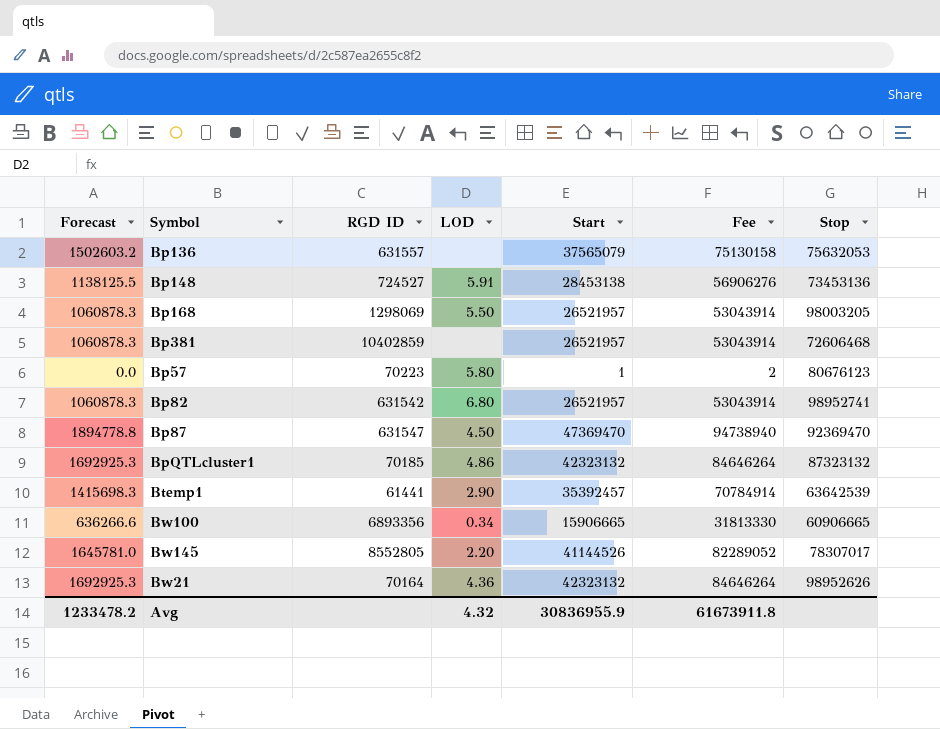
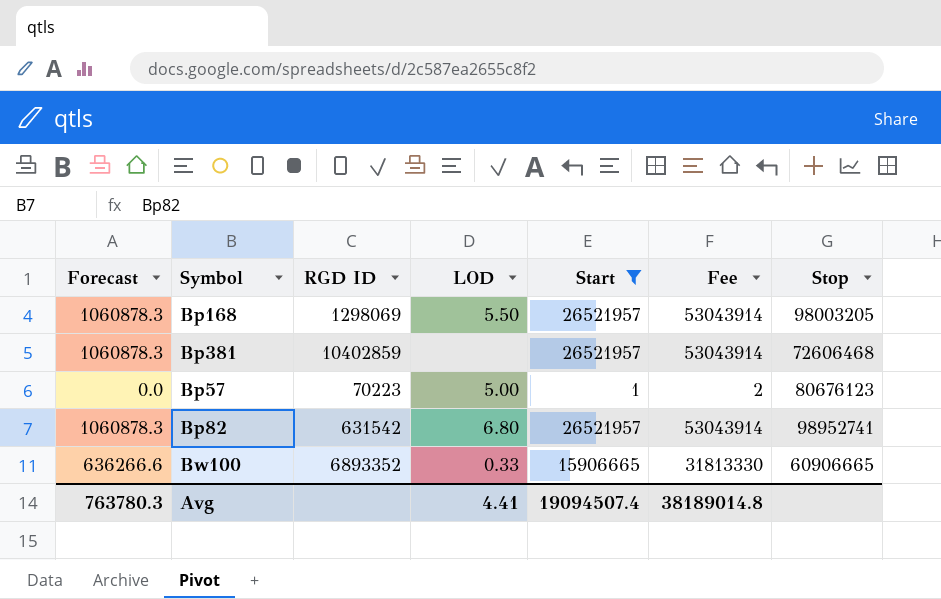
filter: none -> Start <= 26521957
Bp57 | LOD: 5.80 -> 5.00
Bw100 | RGD ID: 6893356 -> 6893352
Bw100 | LOD: 0.34 -> 0.33
Avg | Forecast: 1233478.2 -> 763780.3
Avg | LOD: 4.32 -> 4.41
Avg | Start: 30836955.9 -> 19094507.4
Avg | Fee: 61673911.8 -> 38189014.8

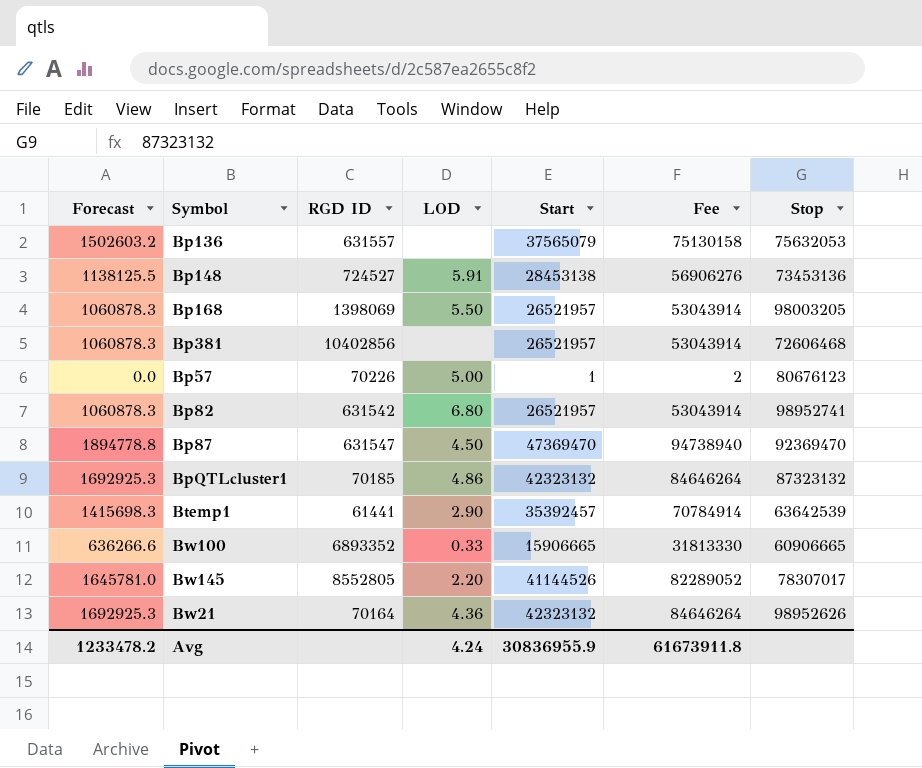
filter: Start <= 26521957 -> none
Bp168 | RGD ID: 1298069 -> 1398069
Bp381 | RGD ID: 10402859 -> 10402856
Bp57 | RGD ID: 70223 -> 70226
Avg | Forecast: 763780.3 -> 1233478.2
Avg | LOD: 4.41 -> 4.24
Avg | Start: 19094507.4 -> 30836955.9
Avg | Fee: 38189014.8 -> 61673911.8

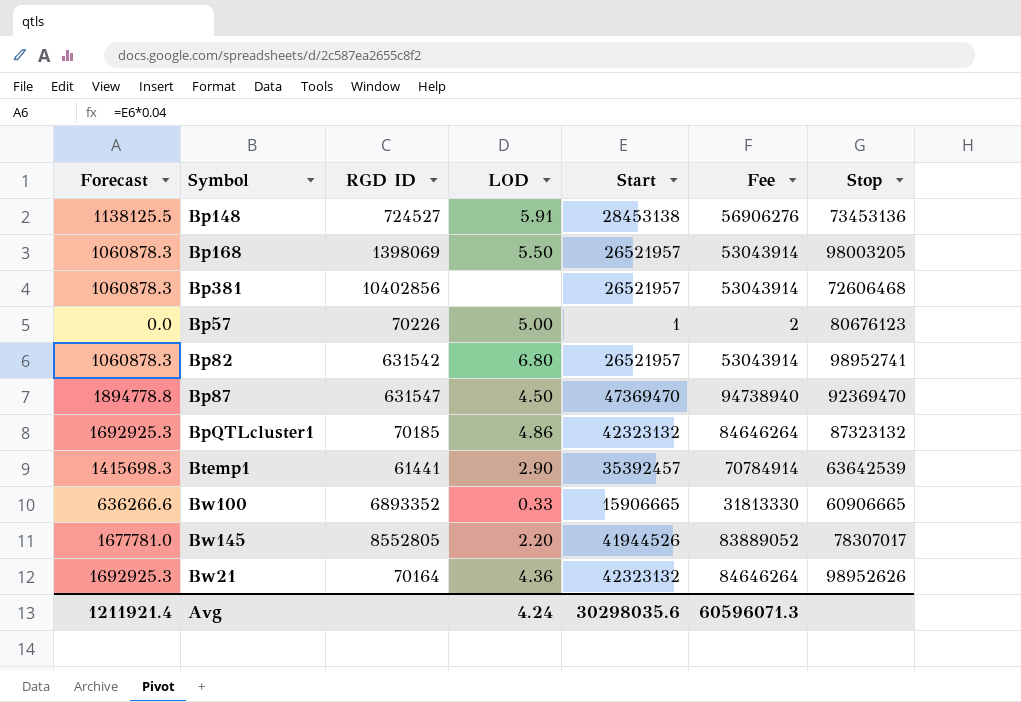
row Bp136: 1502603.2 | 631557 | none | 37565079 | 75130158 | 75632053 -> none
Bw145 | Forecast: 1645781.0 -> 1677781.0
Bw145 | Start: 41144526 -> 41944526
Bw145 | Fee: 82289052 -> 83889052
Avg | Forecast: 1233478.2 -> 1211921.4
Avg | Start: 30836955.9 -> 30298035.6
Avg | Fee: 61673911.8 -> 60596071.3

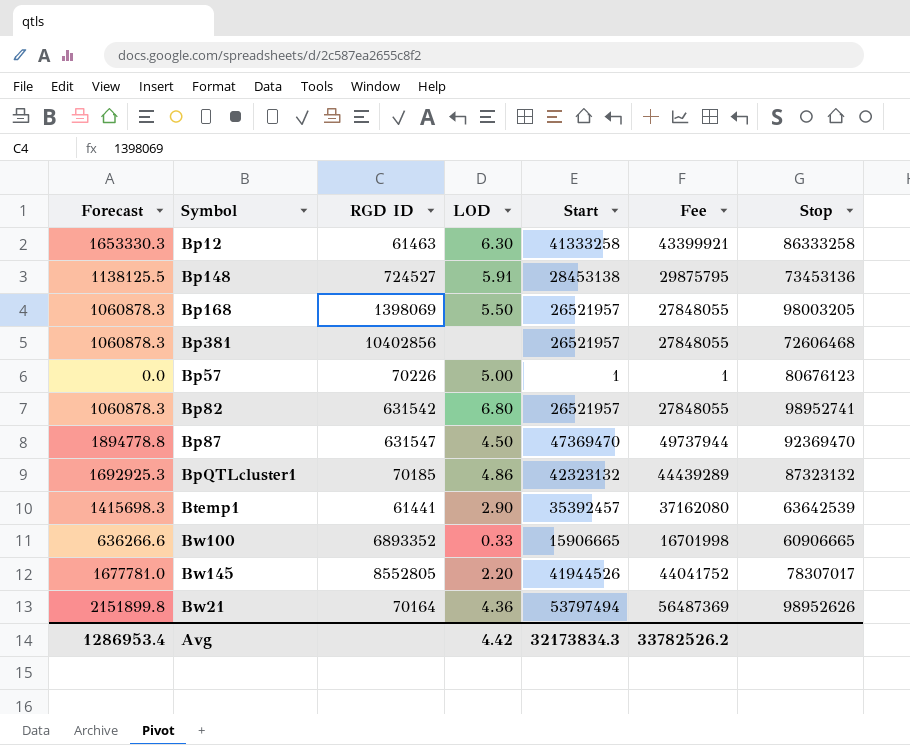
column Fee | formula: [Start] * 2 -> [Start] * 1.05
row Bp12: none -> 1653330.3 | 61463 | 6.30 | 41333258 | 43399921 | 86333258
Bw21 | Forecast: 1692925.3 -> 2151899.8
Bw21 | Start: 42323132 -> 53797494
Avg | Forecast: 1211921.4 -> 1286953.4
Avg | LOD: 4.24 -> 4.42
Avg | Start: 30298035.6 -> 32173834.3
Avg | Fee: 60596071.3 -> 33782526.2

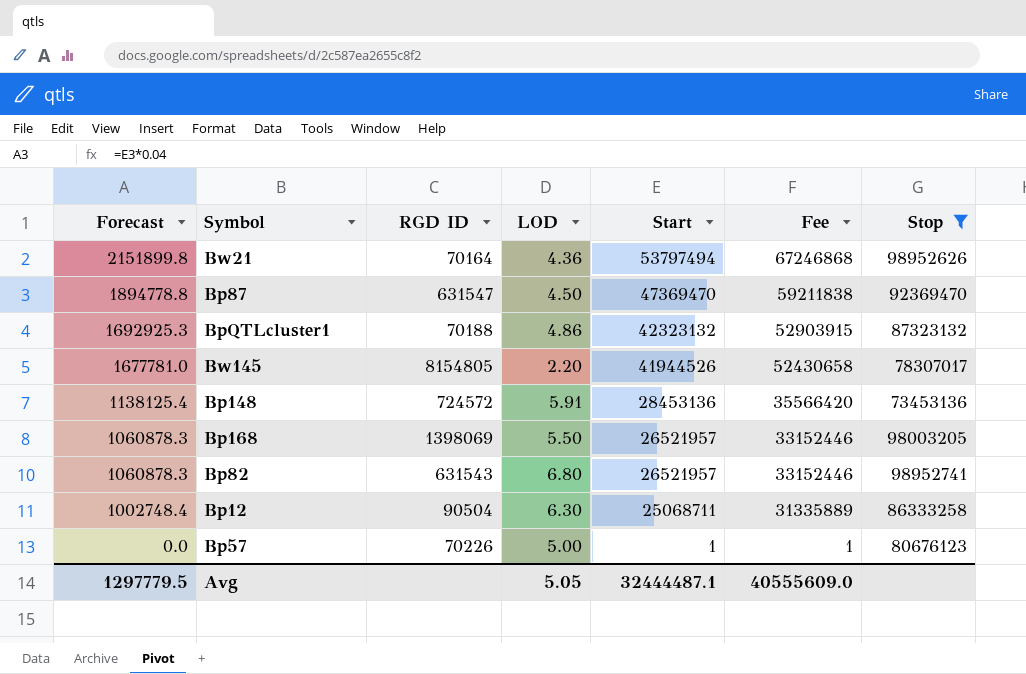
filter: none -> Stop >= 73453136
row order: none -> Forecast descending
column Fee | formula: [Start] * 1.05 -> [Start] * 1.25
BpQTLcluster1 | RGD ID: 70185 -> 70188
Bw145 | RGD ID: 8552805 -> 8154805
Bp148 | Forecast: 1138125.5 -> 1138125.4
Bp148 | RGD ID: 724527 -> 724572
Bp148 | Start: 28453138 -> 28453136
Bp82 | RGD ID: 631542 -> 631543
Bp12 | Forecast: 1653330.3 -> 1002748.4
Bp12 | RGD ID: 61463 -> 90504
Bp12 | Start: 41333258 -> 25068711
Avg | Forecast: 1286953.4 -> 1297779.5
Avg | LOD: 4.42 -> 5.05
Avg | Start: 32173834.3 -> 32444487.1
Avg | Fee: 33782526.2 -> 40555609.0

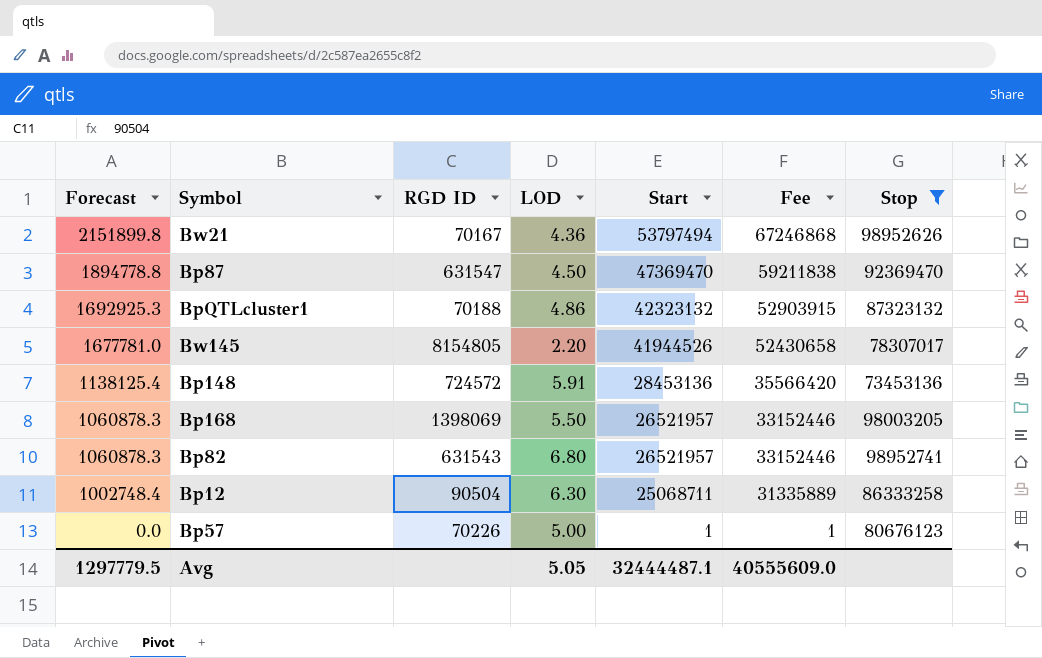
Bw21 | RGD ID: 70164 -> 70167

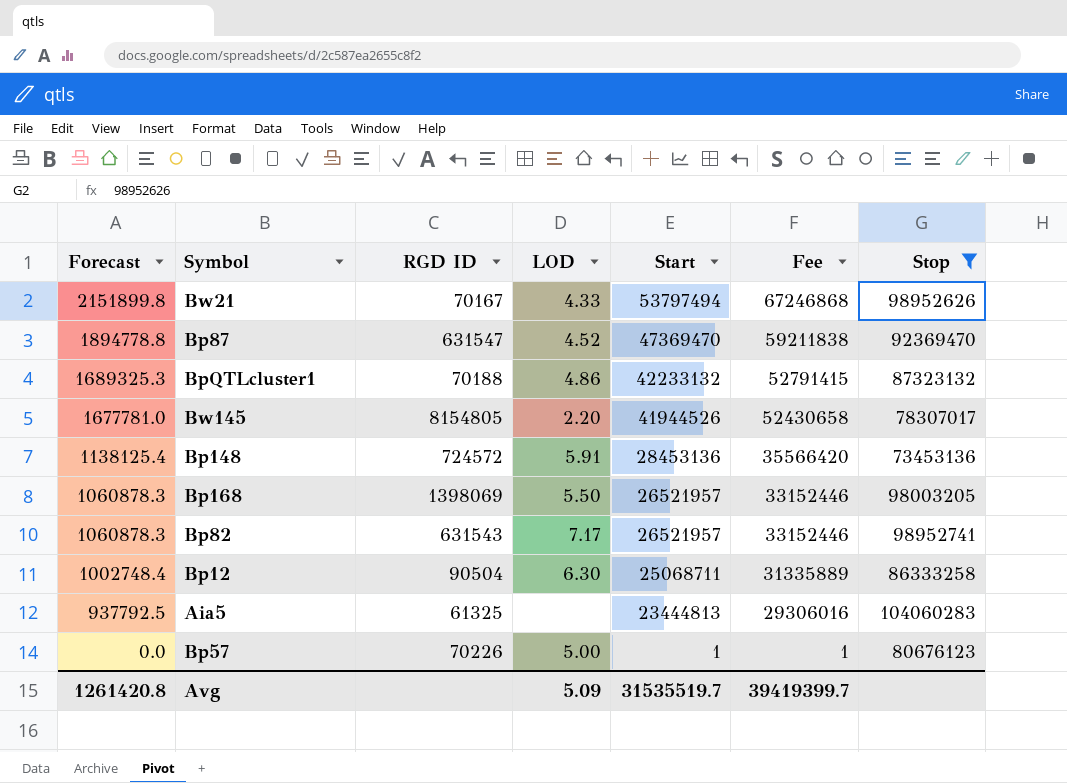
Bw21 | LOD: 4.36 -> 4.33
Bp87 | LOD: 4.50 -> 4.52
BpQTLcluster1 | Forecast: 1692925.3 -> 1689325.3
BpQTLcluster1 | Start: 42323132 -> 42233132
BpQTLcluster1 | Fee: 52903915 -> 52791415
Bp82 | LOD: 6.80 -> 7.17
row Aia5: none -> 937792.5 | 61325 | none | 23444813 | 29306016 | 104060283
Avg | Forecast: 1297779.5 -> 1261420.8
Avg | LOD: 5.05 -> 5.09
Avg | Start: 32444487.1 -> 31535519.7
Avg | Fee: 40555609.0 -> 39419399.7

